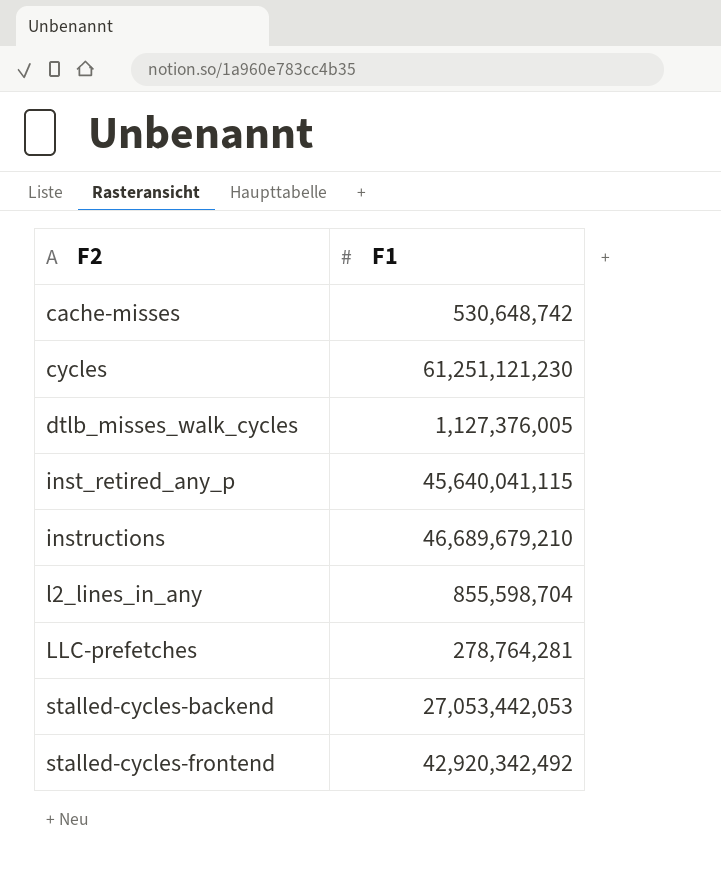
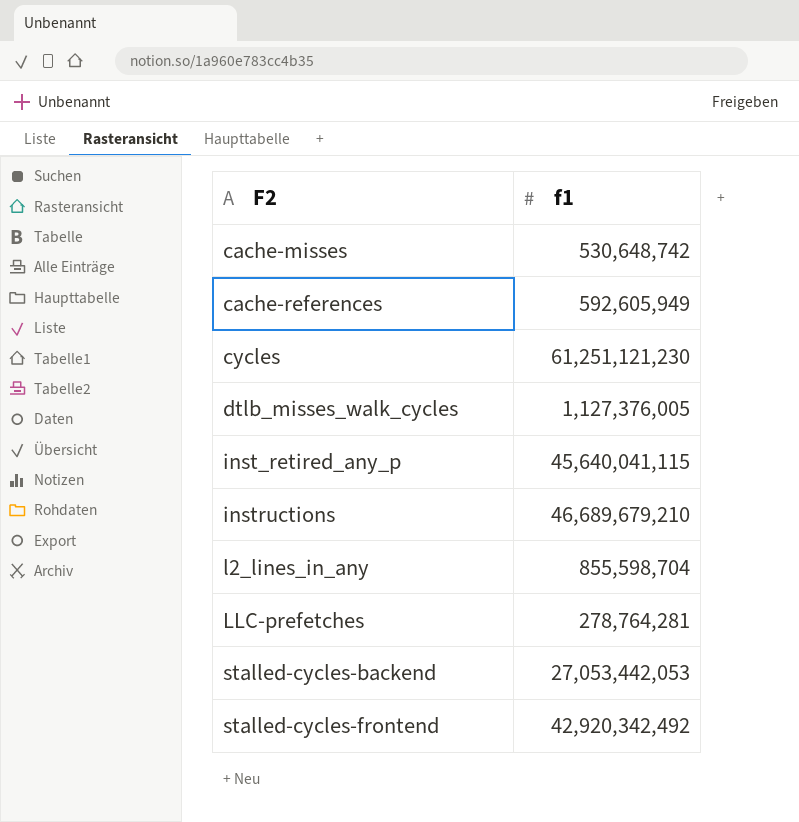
column name: F1 -> f1
row cache-references: none -> 592,605,949

